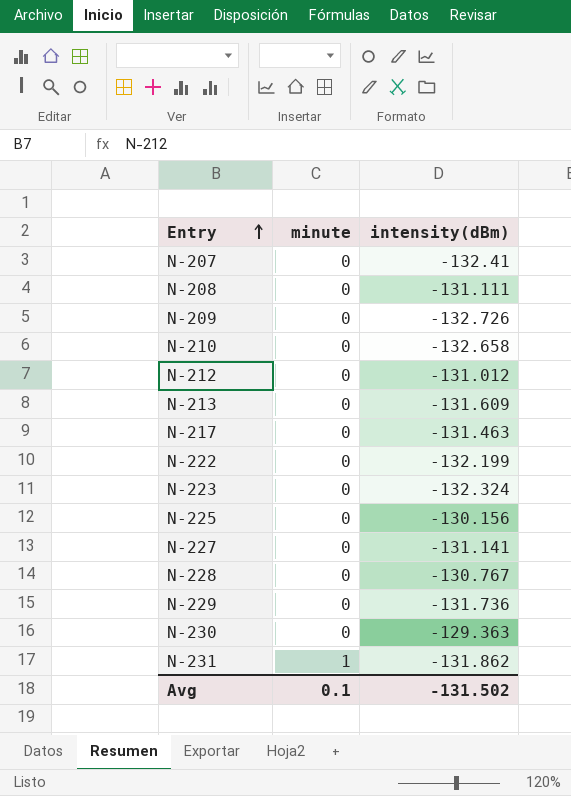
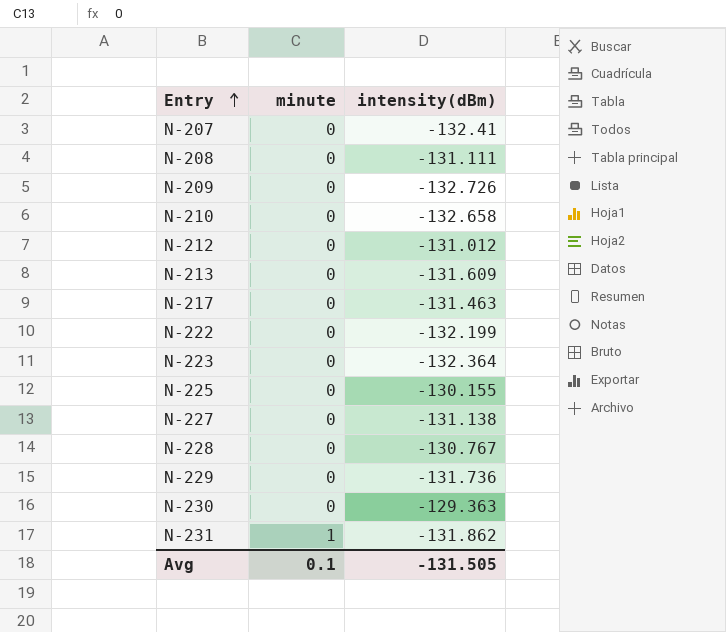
N-223 | intensity(dBm): -132.324 -> -132.364
N-225 | intensity(dBm): -130.156 -> -130.155
N-227 | intensity(dBm): -131.141 -> -131.138
Avg | intensity(dBm): -131.502 -> -131.505

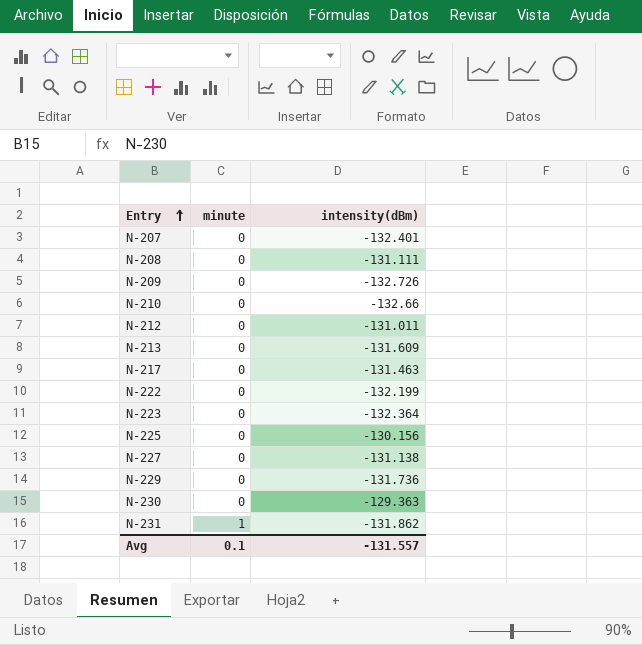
row N-228: 0 | -130.767 -> none
N-207 | intensity(dBm): -132.41 -> -132.401
N-210 | intensity(dBm): -132.658 -> -132.66
N-212 | intensity(dBm): -131.012 -> -131.011
N-225 | intensity(dBm): -130.155 -> -130.156
Avg | intensity(dBm): -131.505 -> -131.557

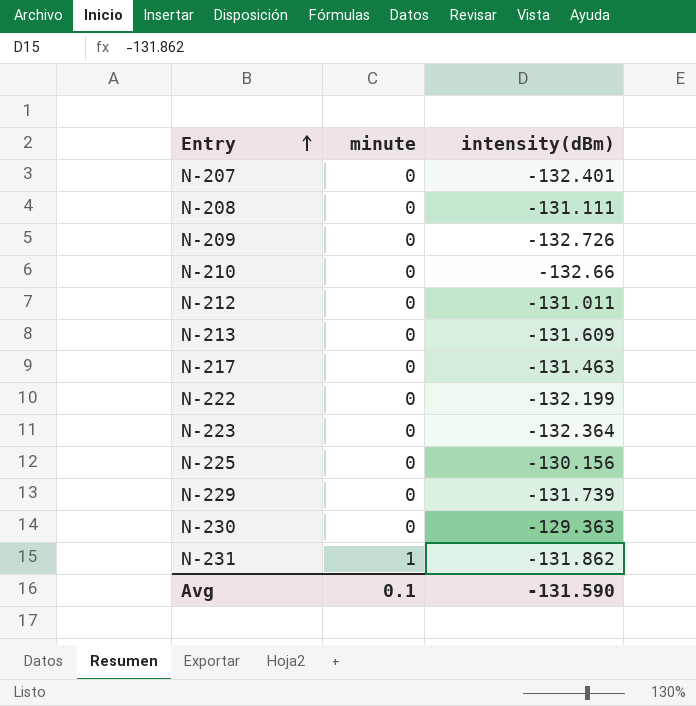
row N-227: 0 | -131.138 -> none
N-229 | intensity(dBm): -131.736 -> -131.739
Avg | intensity(dBm): -131.557 -> -131.590

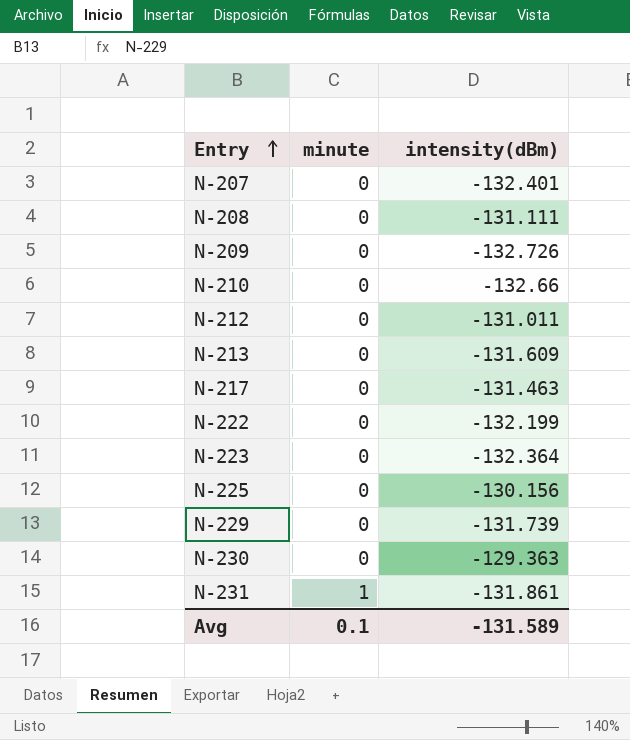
N-231 | intensity(dBm): -131.862 -> -131.861
Avg | intensity(dBm): -131.590 -> -131.589

